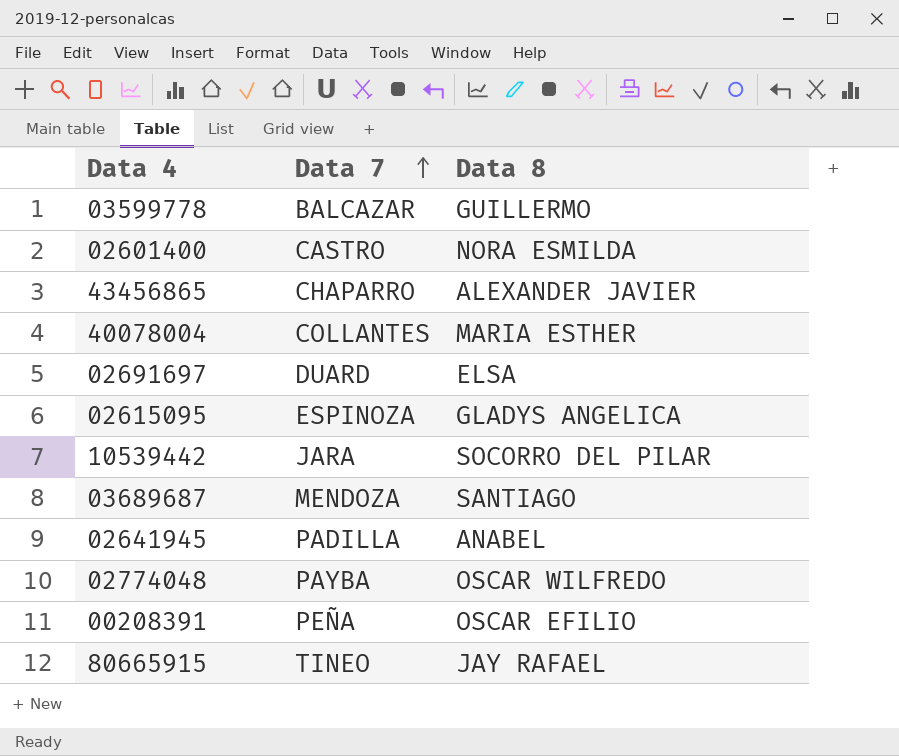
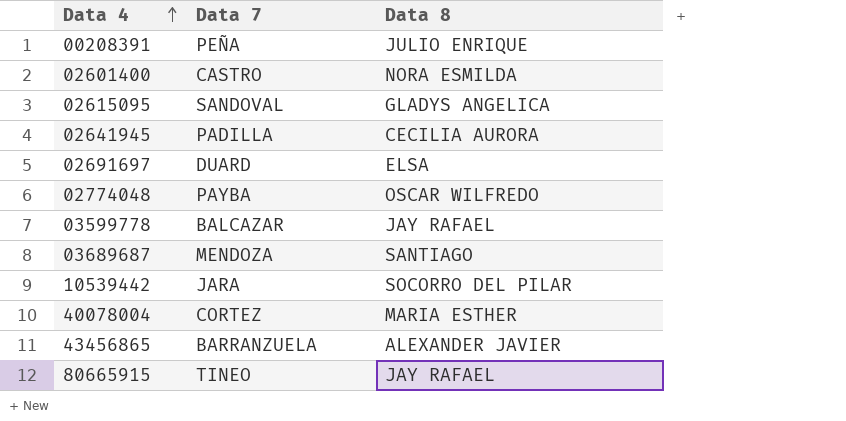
row order: Data 7 ascending -> Data 4 ascending
00208391 | Data 8: OSCAR EFILIO -> JULIO ENRIQUE
02615095 | Data 7: ESPINOZA -> SANDOVAL
02641945 | Data 8: ANABEL -> CECILIA AURORA
03599778 | Data 8: GUILLERMO -> JAY RAFAEL
40078004 | Data 7: COLLANTES -> CORTEZ
43456865 | Data 7: CHAPARRO -> BARRANZUELA

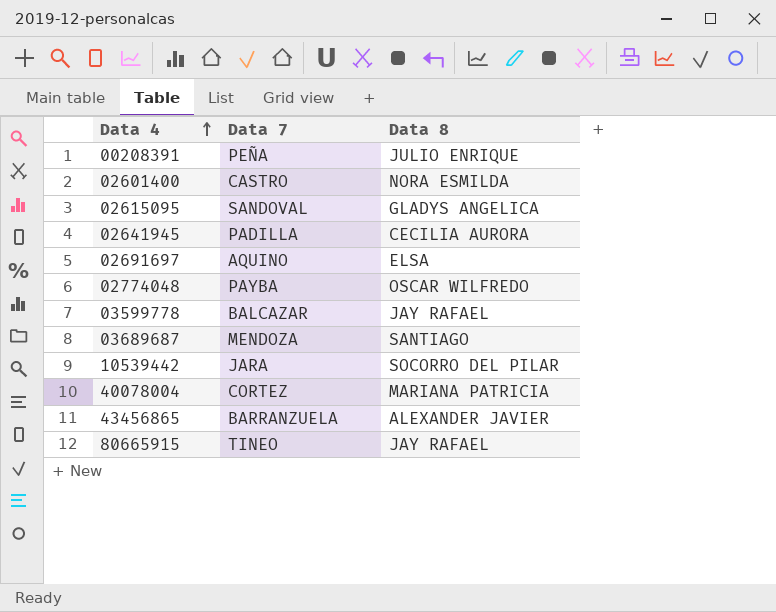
02691697 | Data 7: DUARD -> AQUINO
40078004 | Data 8: MARIA ESTHER -> MARIANA PATRICIA

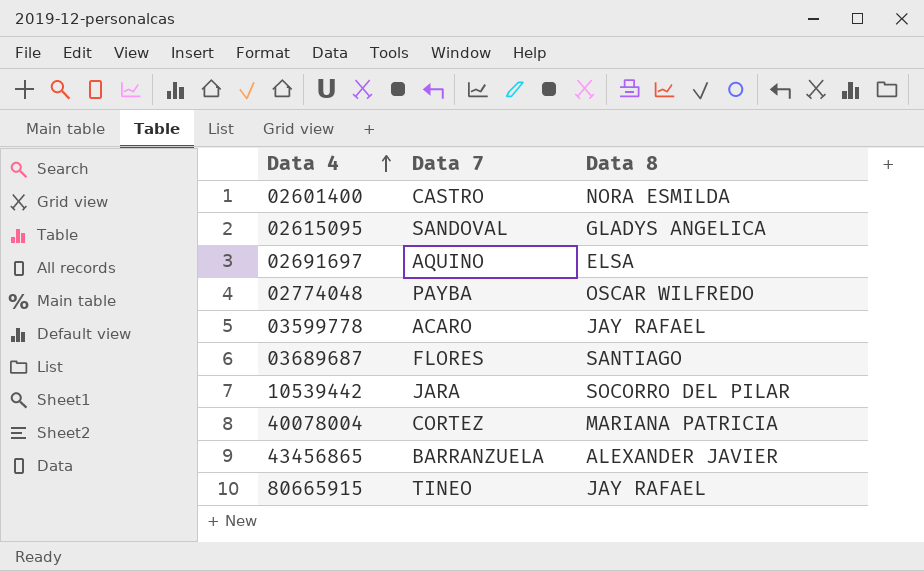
row 00208391: PEÑA | JULIO ENRIQUE -> none
row 02641945: PADILLA | CECILIA AURORA -> none
03599778 | Data 7: BALCAZAR -> ACARO
03689687 | Data 7: MENDOZA -> FLORES

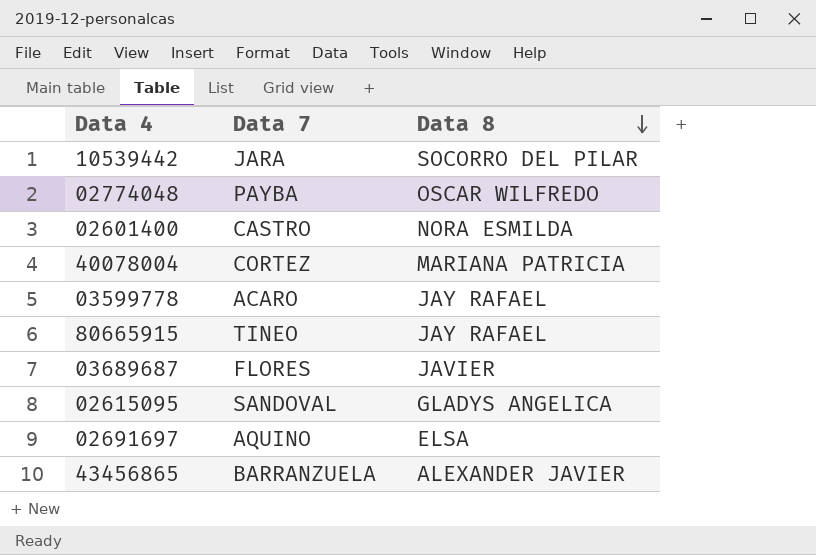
row order: Data 4 ascending -> Data 8 descending
03689687 | Data 8: SANTIAGO -> JAVIER

